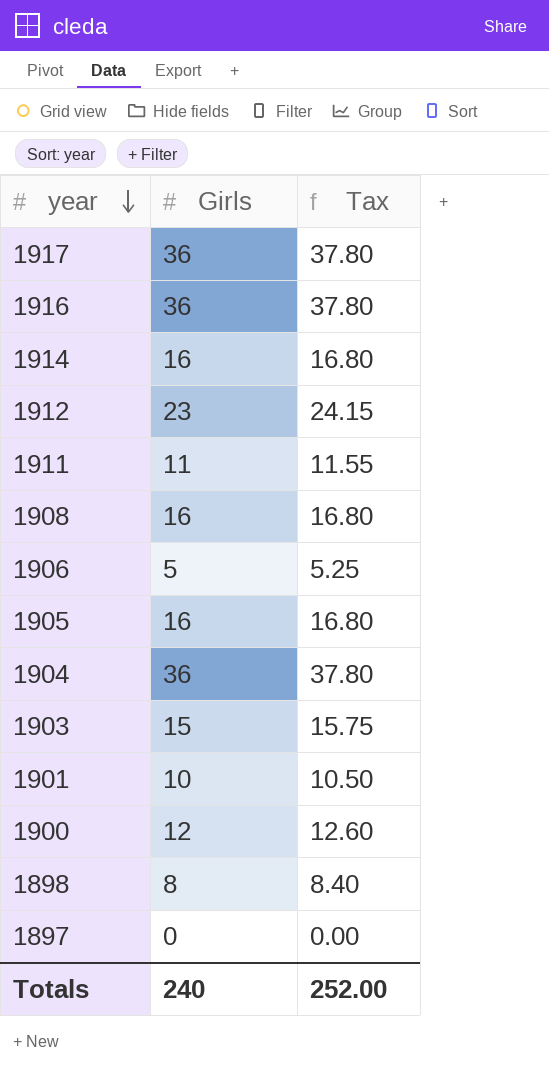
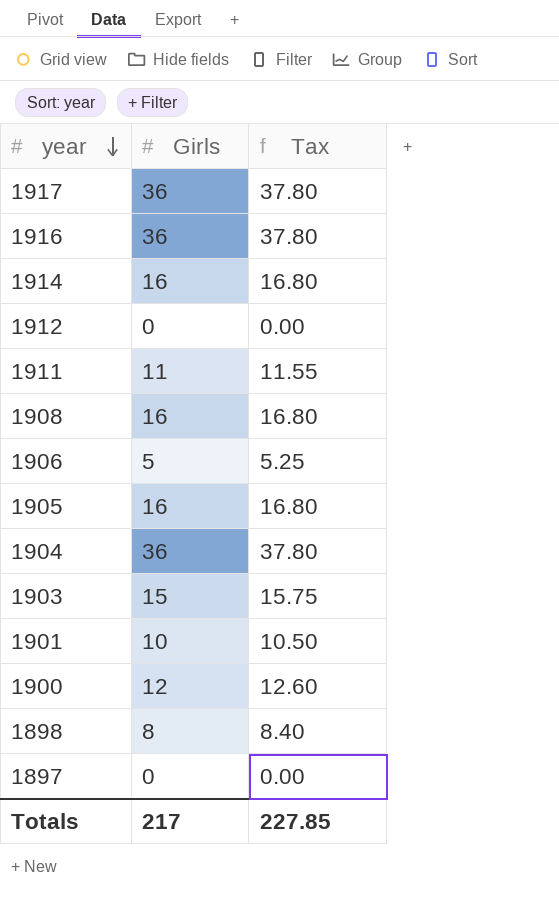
1912 | Girls: 23 -> 0
1912 | Tax: 24.15 -> 0.00
Totals | Girls: 240 -> 217
Totals | Tax: 252.00 -> 227.85

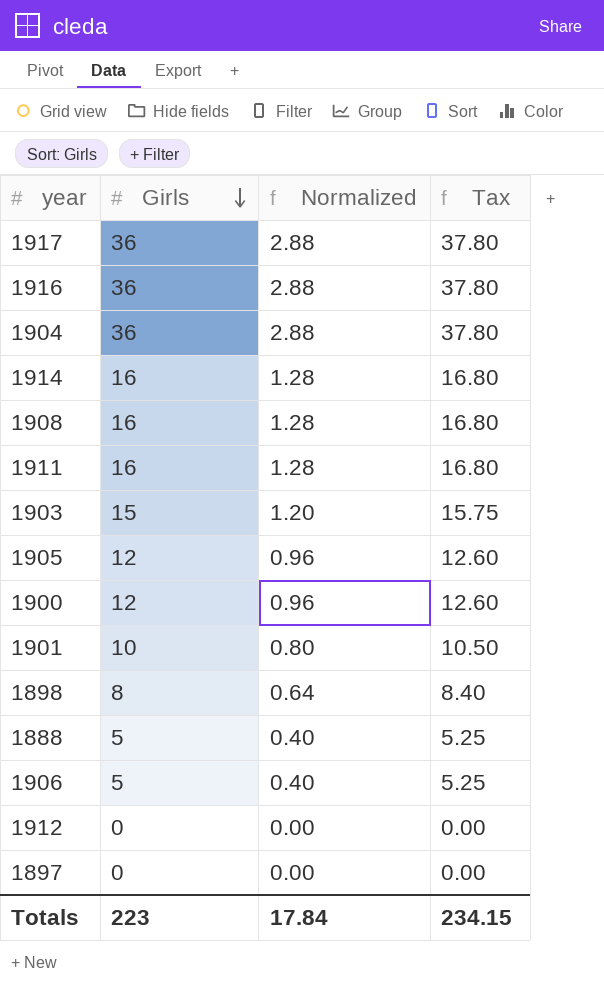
row order: year descending -> Girls descending
column Normalized | formula: none -> [Girls] * 0.08
1911 | Girls: 11 -> 16
1911 | Tax: 11.55 -> 16.80
1905 | Girls: 16 -> 12
1905 | Tax: 16.80 -> 12.60
row 1888: none -> 5 | 0.40 | 5.25
Totals | Girls: 217 -> 223
Totals | Tax: 227.85 -> 234.15

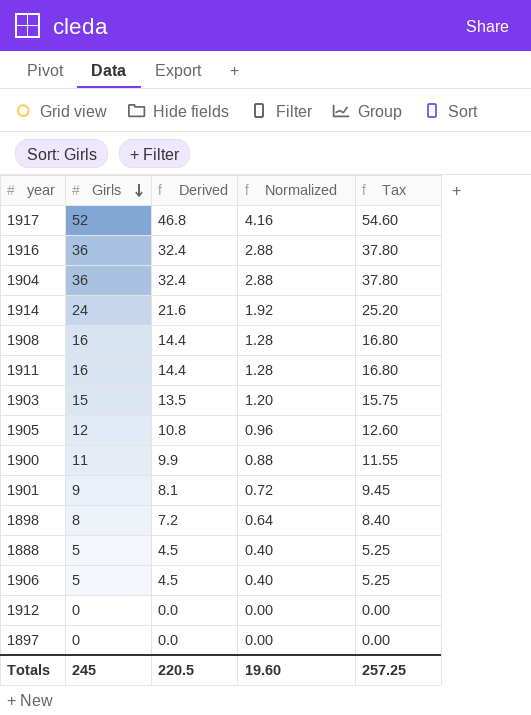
column Derived | formula: none -> [Girls] * 0.9
1917 | Girls: 36 -> 52
1917 | Normalized: 2.88 -> 4.16
1917 | Tax: 37.80 -> 54.60
1914 | Girls: 16 -> 24
1914 | Normalized: 1.28 -> 1.92
1914 | Tax: 16.80 -> 25.20
1900 | Girls: 12 -> 11
1900 | Normalized: 0.96 -> 0.88
1900 | Tax: 12.60 -> 11.55
1901 | Girls: 10 -> 9
1901 | Normalized: 0.80 -> 0.72
1901 | Tax: 10.50 -> 9.45
Totals | Girls: 223 -> 245
Totals | Normalized: 17.84 -> 19.60
Totals | Tax: 234.15 -> 257.25

